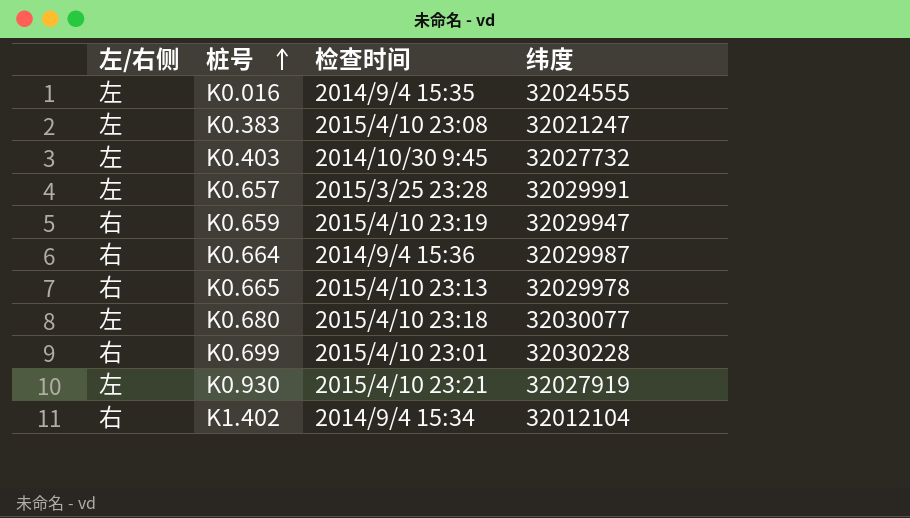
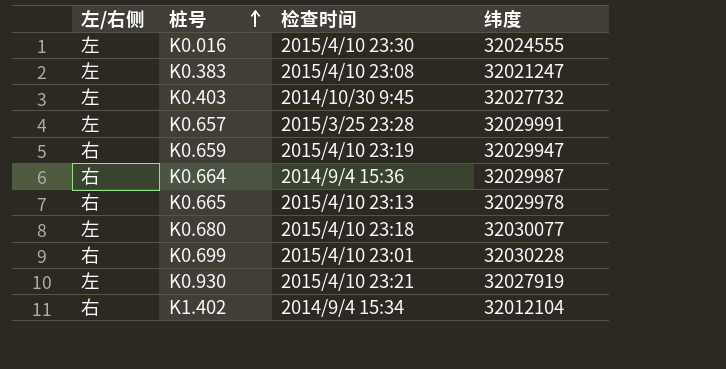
K0.016 | 检查时间: 2014/9/4 15:35 -> 2015/4/10 23:30

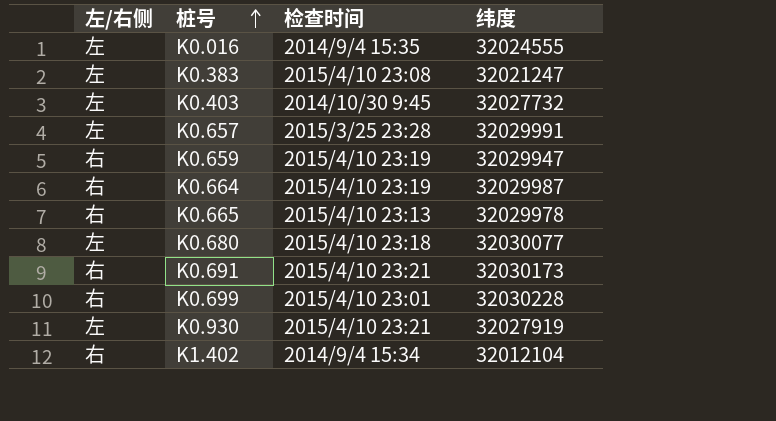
K0.016 | 检查时间: 2015/4/10 23:30 -> 2014/9/4 15:35
K0.664 | 检查时间: 2014/9/4 15:36 -> 2015/4/10 23:19
row K0.691: none -> 右 | 2015/4/10 23:21 | 32030173

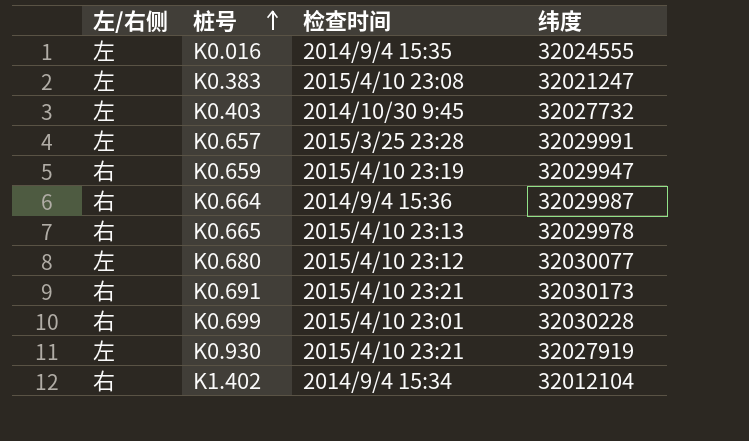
K0.664 | 检查时间: 2015/4/10 23:19 -> 2014/9/4 15:36
K0.680 | 检查时间: 2015/4/10 23:18 -> 2015/4/10 23:12

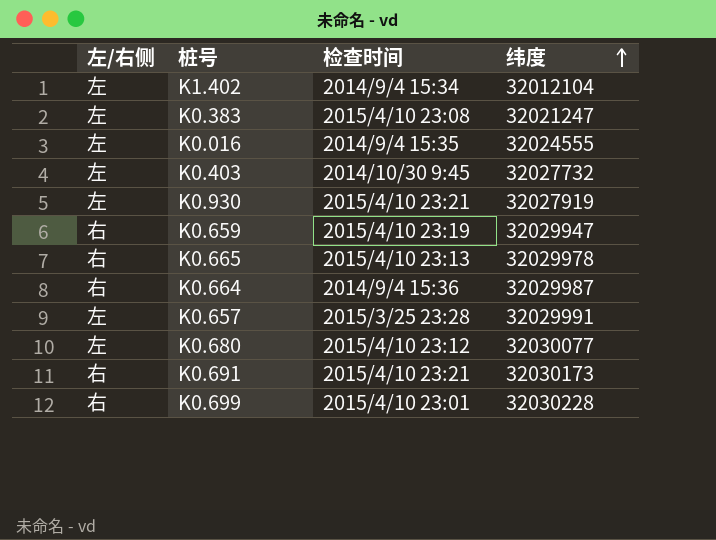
row order: 桩号 ascending -> 纬度 ascending
K1.402 | 左/右侧: 右 -> 左

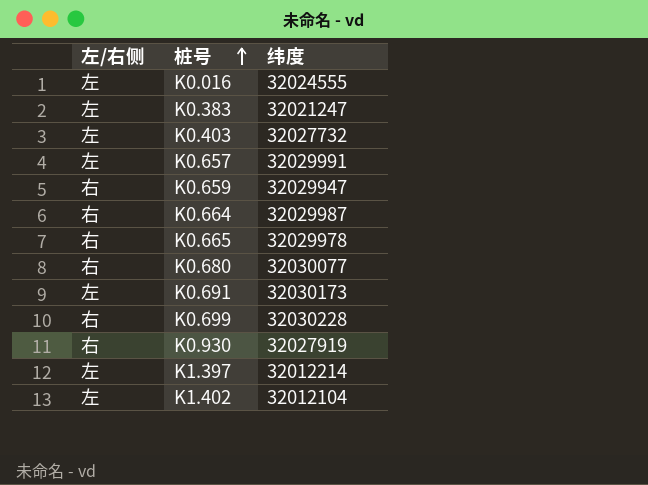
row order: 纬度 ascending -> 桩号 ascending
column 检查时间 | position: 3 -> none
K0.680 | 左/右侧: 左 -> 右
K0.691 | 左/右侧: 右 -> 左
K0.930 | 左/右侧: 左 -> 右
row K1.397: none -> 左 | 32012214

